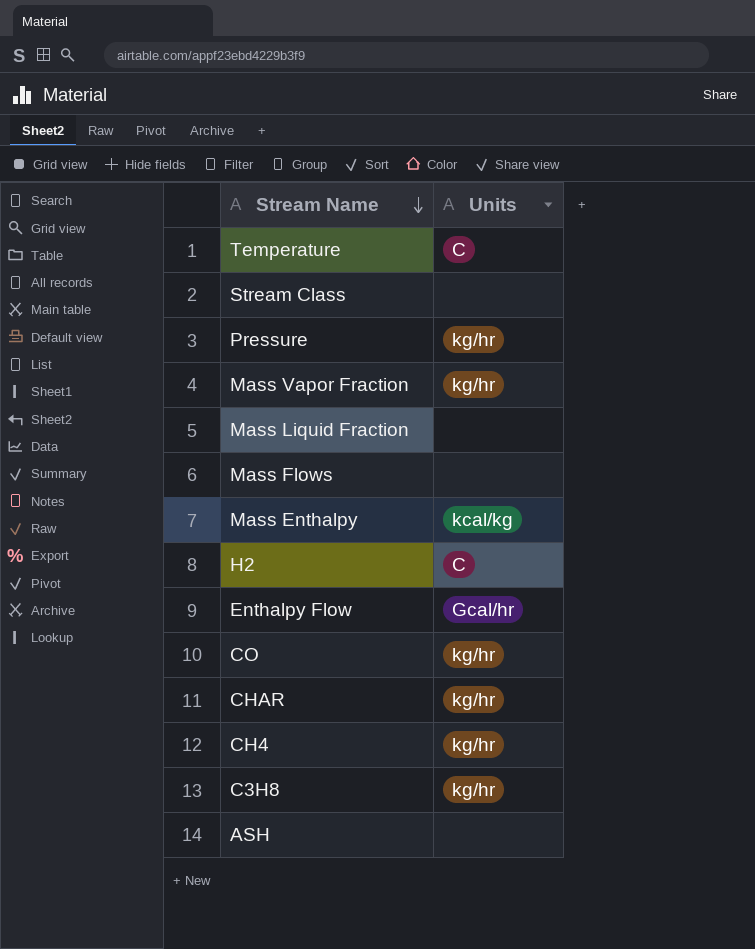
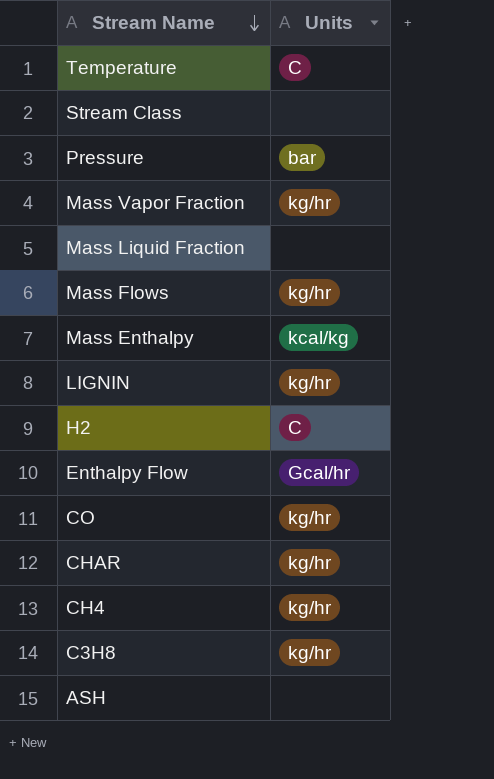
Pressure | Units: kg/hr -> bar
Mass Flows | Units: none -> kg/hr
row LIGNIN: none -> kg/hr

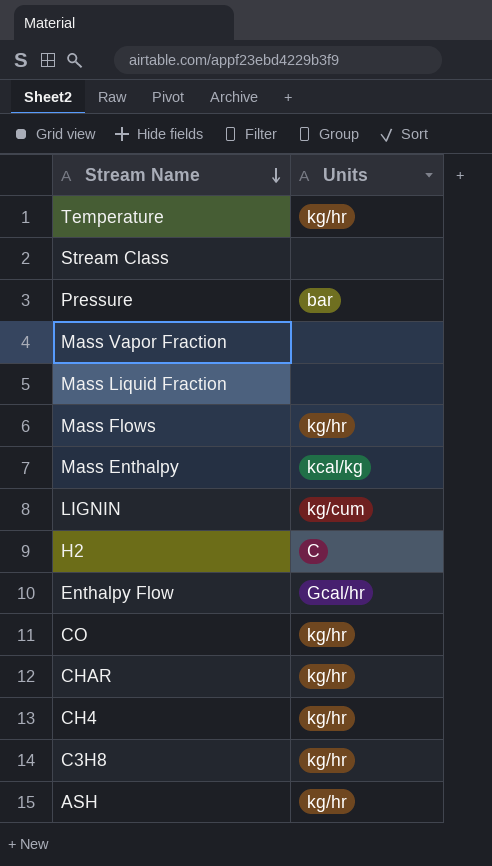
Temperature | Units: C -> kg/hr
Mass Vapor Fraction | Units: kg/hr -> none
LIGNIN | Units: kg/hr -> kg/cum
ASH | Units: none -> kg/hr

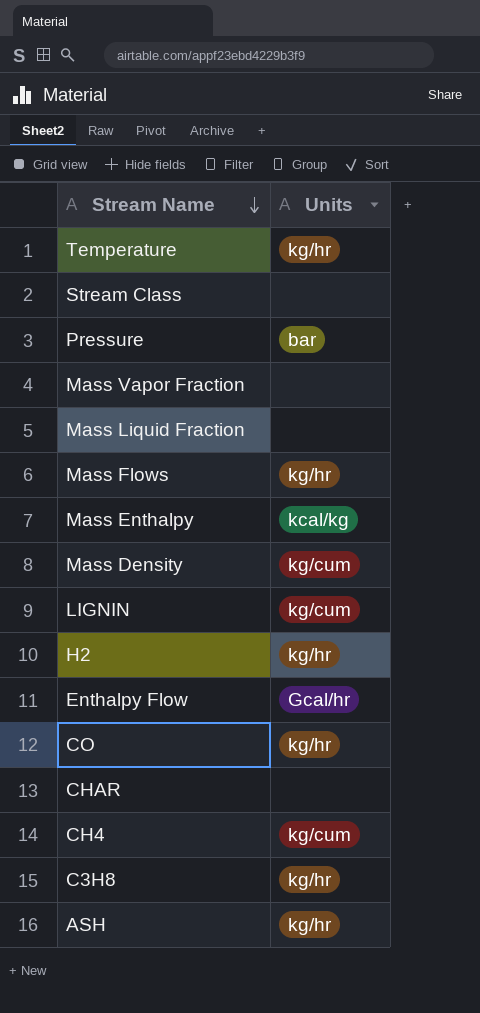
row Mass Density: none -> kg/cum
H2 | Units: C -> kg/hr
CHAR | Units: kg/hr -> none
CH4 | Units: kg/hr -> kg/cum

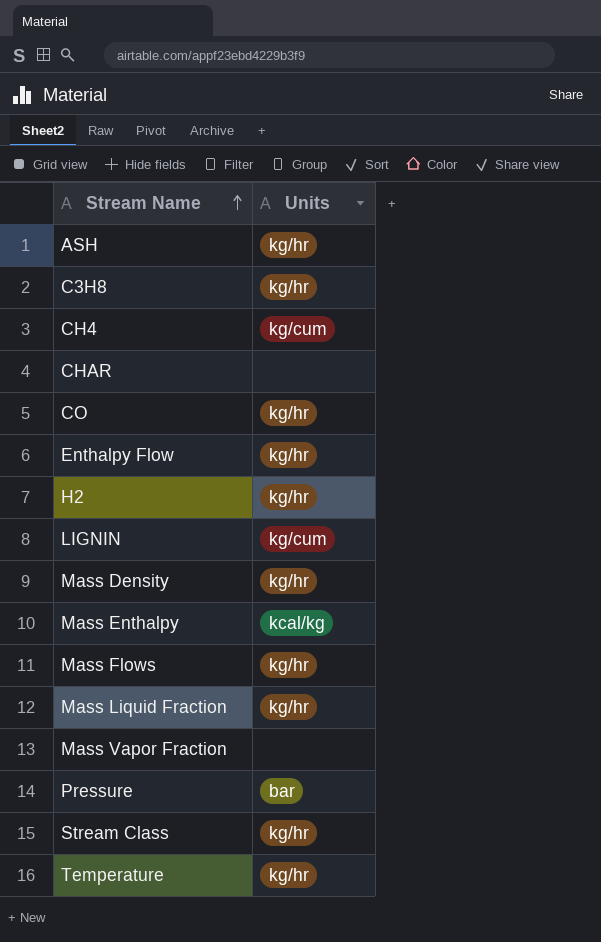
row order: Stream Name descending -> Stream Name ascending
Enthalpy Flow | Units: Gcal/hr -> kg/hr
Mass Density | Units: kg/cum -> kg/hr
Mass Liquid Fraction | Units: none -> kg/hr
Stream Class | Units: none -> kg/hr

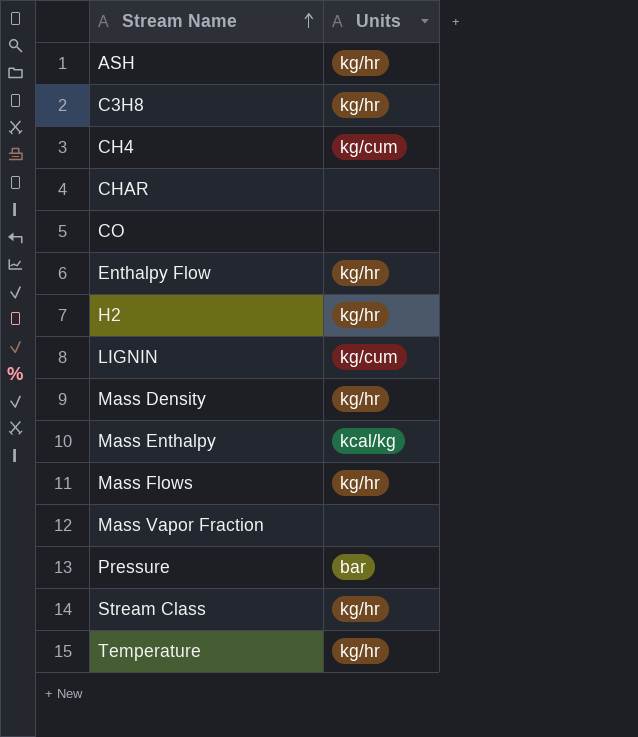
row Mass Liquid Fraction: kg/hr -> none
CO | Units: kg/hr -> none

